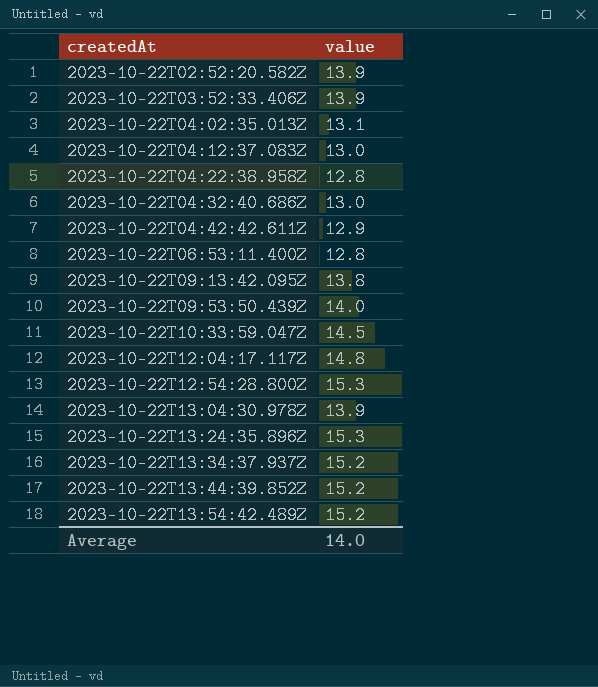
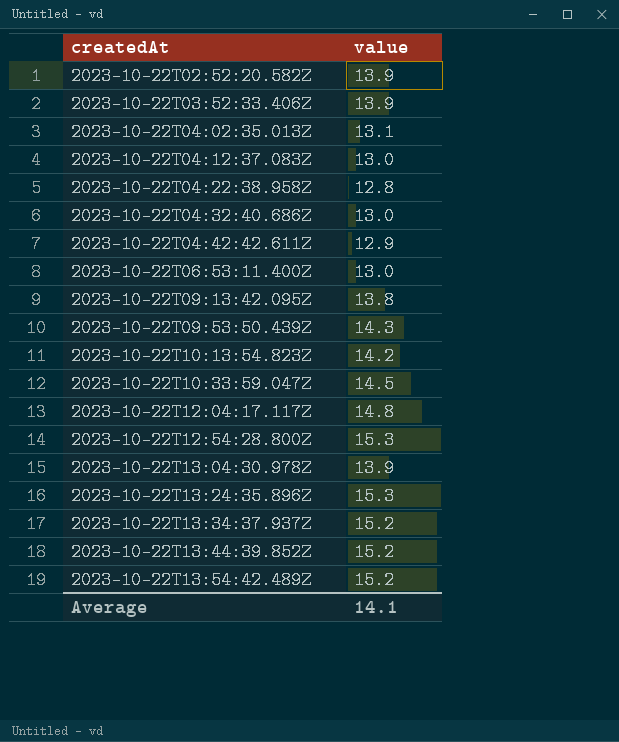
2023-10-22T06:53:11.400Z | value: 12.8 -> 13.0
2023-10-22T09:53:50.439Z | value: 14.0 -> 14.3
row 2023-10-22T10:13:54.823Z: none -> 14.2
Average | value: 14.0 -> 14.1

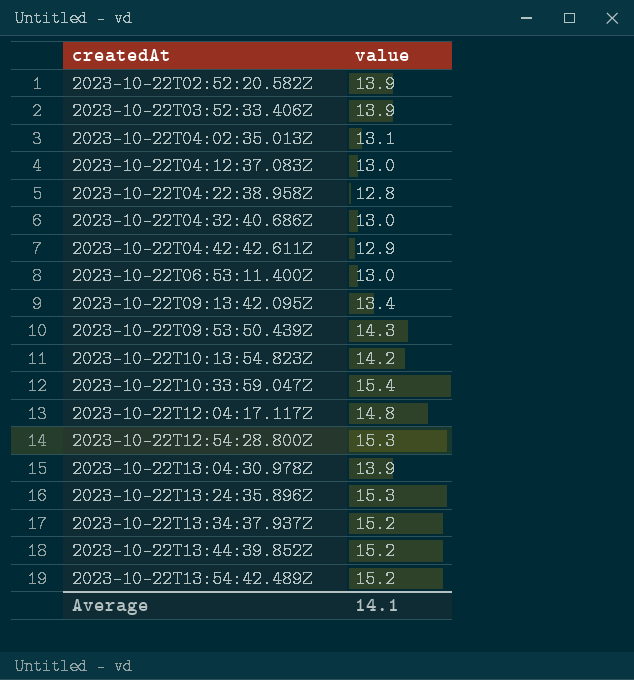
2023-10-22T09:13:42.095Z | value: 13.8 -> 13.4
2023-10-22T10:33:59.047Z | value: 14.5 -> 15.4

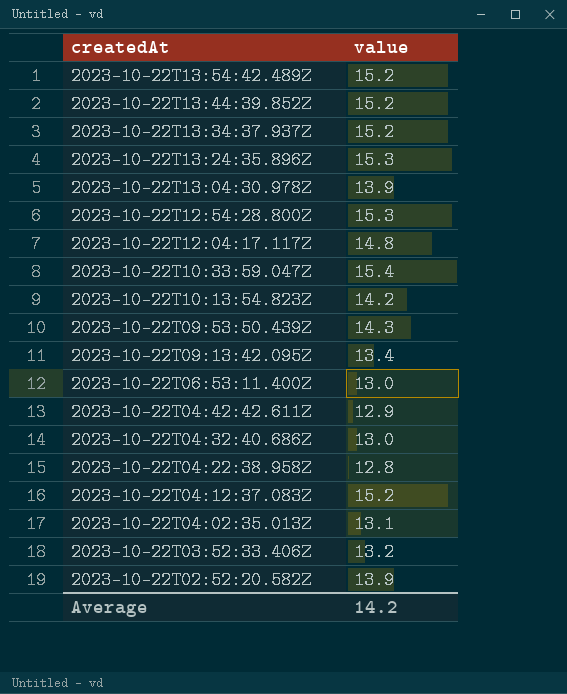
row order: createdAt ascending -> createdAt descending
2023-10-22T04:12:37.083Z | value: 13.0 -> 15.2
2023-10-22T03:52:33.406Z | value: 13.9 -> 13.2
Average | value: 14.1 -> 14.2

